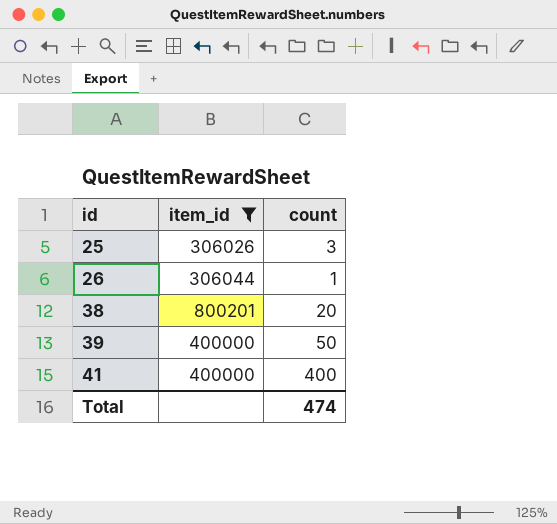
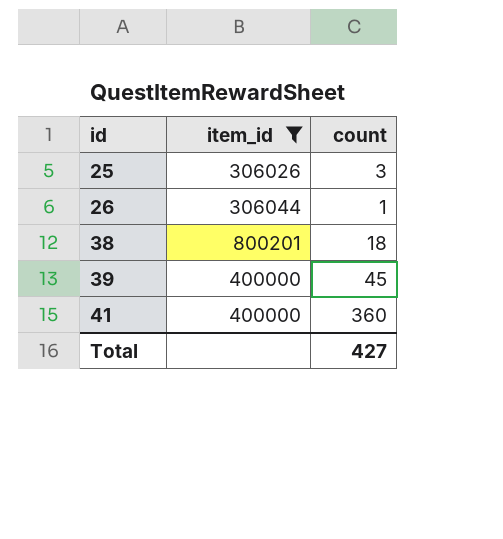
38 | count: 20 -> 18
39 | count: 50 -> 45
41 | count: 400 -> 360
Total | count: 474 -> 427

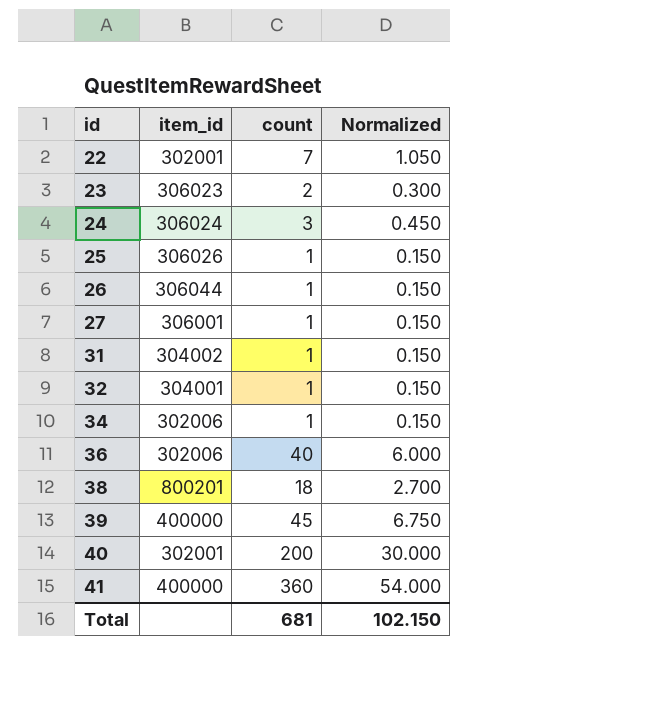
filter: item_id >= 306026 -> none
column Normalized | formula: none -> [count] * 0.15
25 | count: 3 -> 1
Total | count: 427 -> 681

